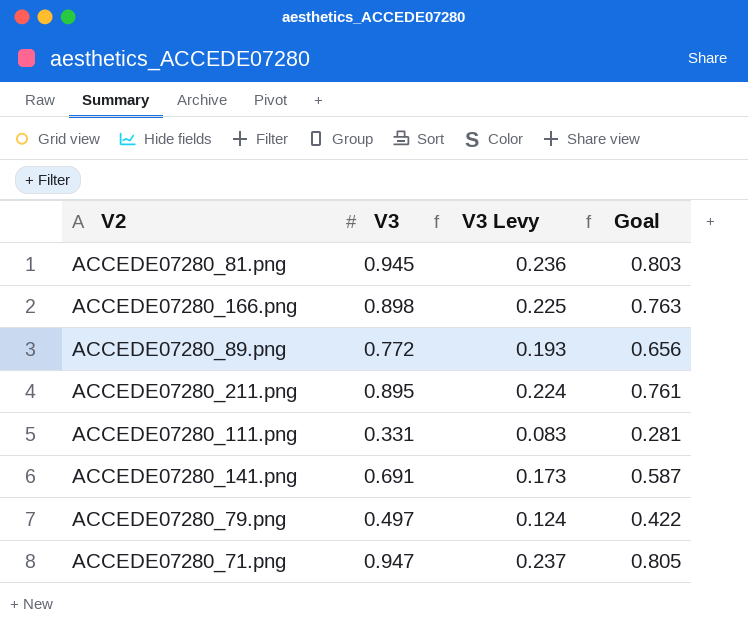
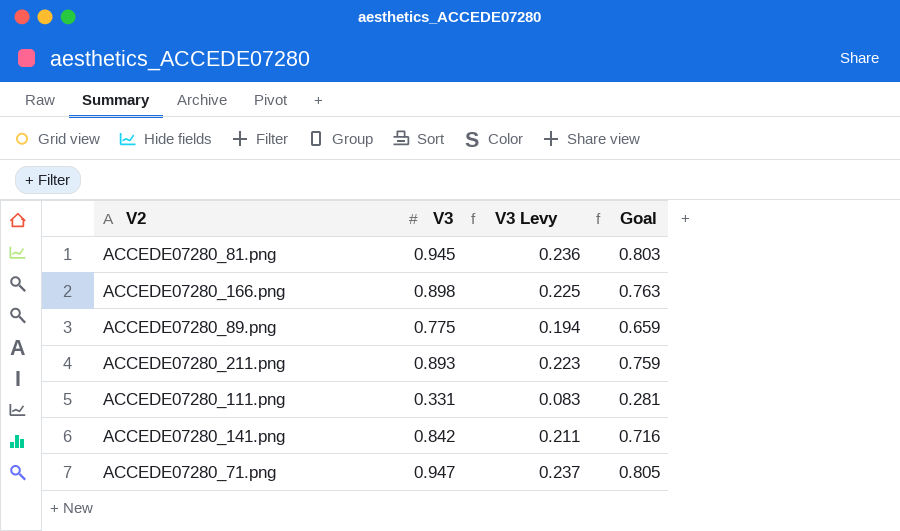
row ACCEDE07280_79.png: 0.497 | 0.124 | 0.422 -> none
ACCEDE07280_89.png | V3: 0.772 -> 0.775
ACCEDE07280_89.png | V3 Levy: 0.193 -> 0.194
ACCEDE07280_89.png | Goal: 0.656 -> 0.659
ACCEDE07280_211.png | V3: 0.895 -> 0.893
ACCEDE07280_211.png | V3 Levy: 0.224 -> 0.223
ACCEDE07280_211.png | Goal: 0.761 -> 0.759
ACCEDE07280_141.png | V3: 0.691 -> 0.842
ACCEDE07280_141.png | V3 Levy: 0.173 -> 0.211
ACCEDE07280_141.png | Goal: 0.587 -> 0.716

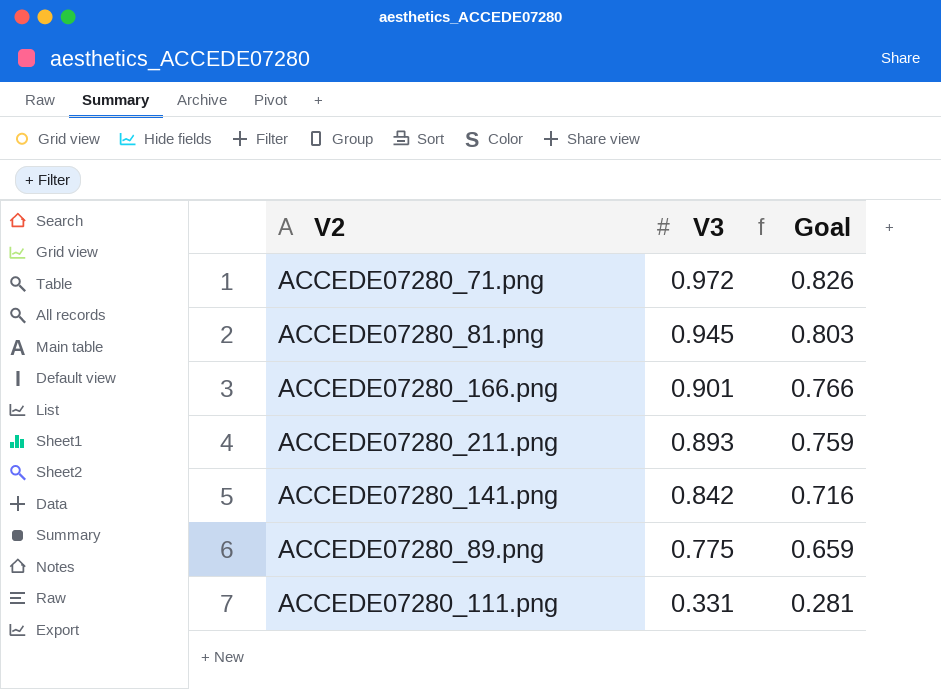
row order: none -> V3 descending
column V3 Levy | formula: [V3] * 0.25 -> none
ACCEDE07280_71.png | V3: 0.947 -> 0.972
ACCEDE07280_71.png | Goal: 0.805 -> 0.826
ACCEDE07280_166.png | V3: 0.898 -> 0.901
ACCEDE07280_166.png | Goal: 0.763 -> 0.766

